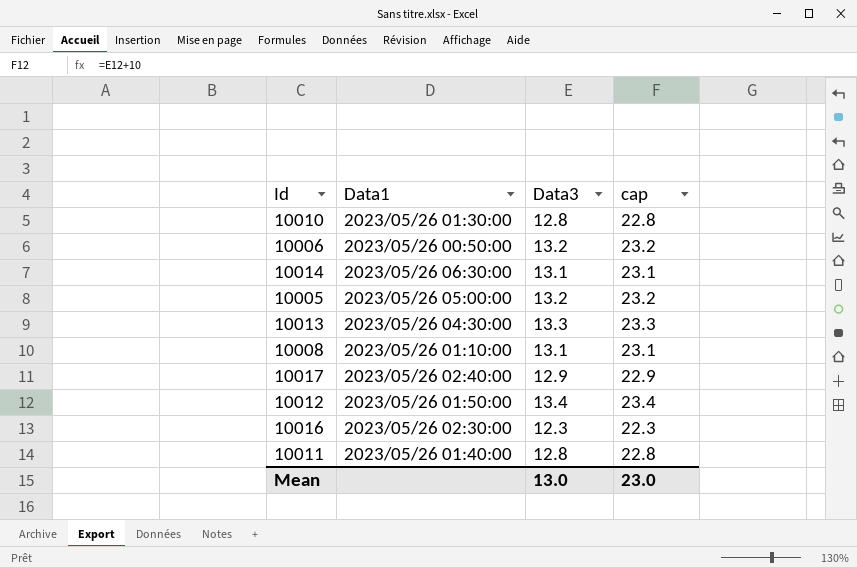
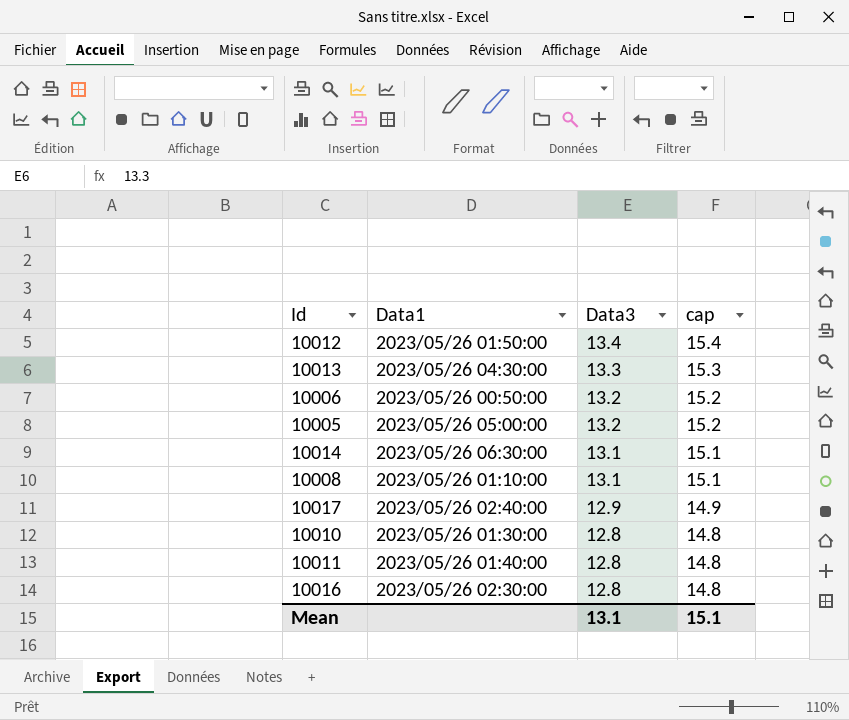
row order: none -> Data3 descending
column cap | formula: [Data3] + 10 -> [Data3] + 2
10016 | Data3: 12.3 -> 12.8
Mean | Data3: 13.0 -> 13.1
Mean | cap: 23.0 -> 15.1

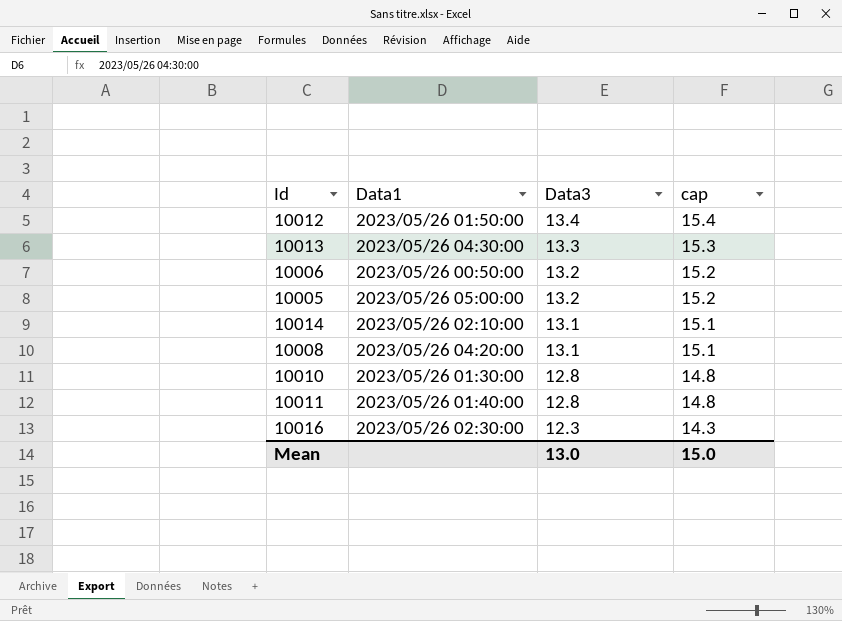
row 10017: 2023/05/26 02:40:00 | 12.9 | 14.9 -> none
10014 | Data1: 2023/05/26 06:30:00 -> 2023/05/26 02:10:00
10008 | Data1: 2023/05/26 01:10:00 -> 2023/05/26 04:20:00
10016 | Data3: 12.8 -> 12.3
10016 | cap: 14.8 -> 14.3
Mean | Data3: 13.1 -> 13.0
Mean | cap: 15.1 -> 15.0

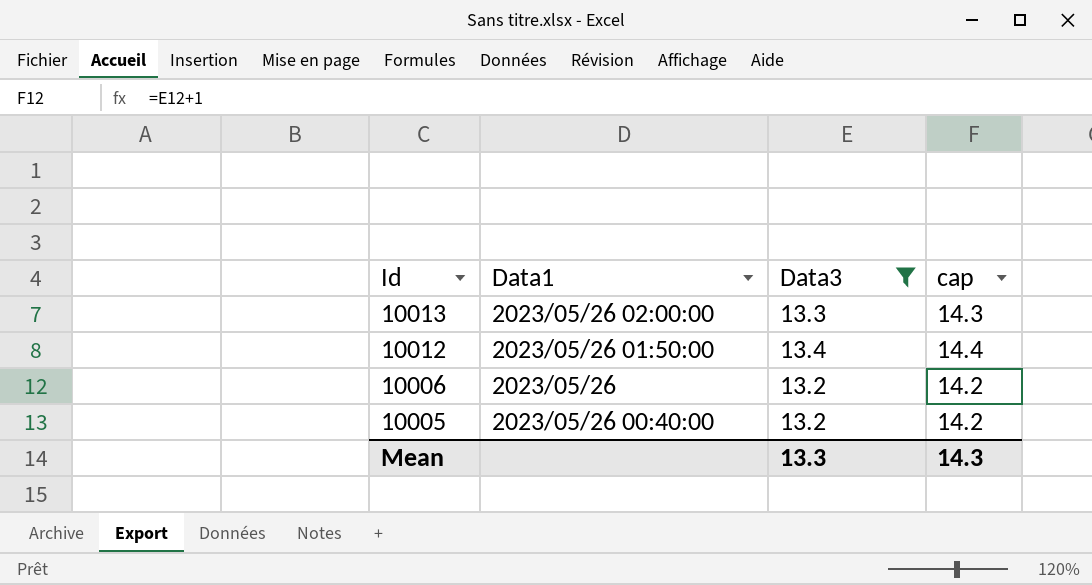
filter: none -> Data3 >= 13.2
row order: Data3 descending -> Id descending
column cap | formula: [Data3] + 2 -> [Data3] + 1
10013 | Data1: 2023/05/26 04:30:00 -> 2023/05/26 02:00:00
10006 | Data1: 2023/05/26 00:50:00 -> 2023/05/26
10005 | Data1: 2023/05/26 05:00:00 -> 2023/05/26 00:40:00
Mean | Data3: 13.0 -> 13.3
Mean | cap: 15.0 -> 14.3

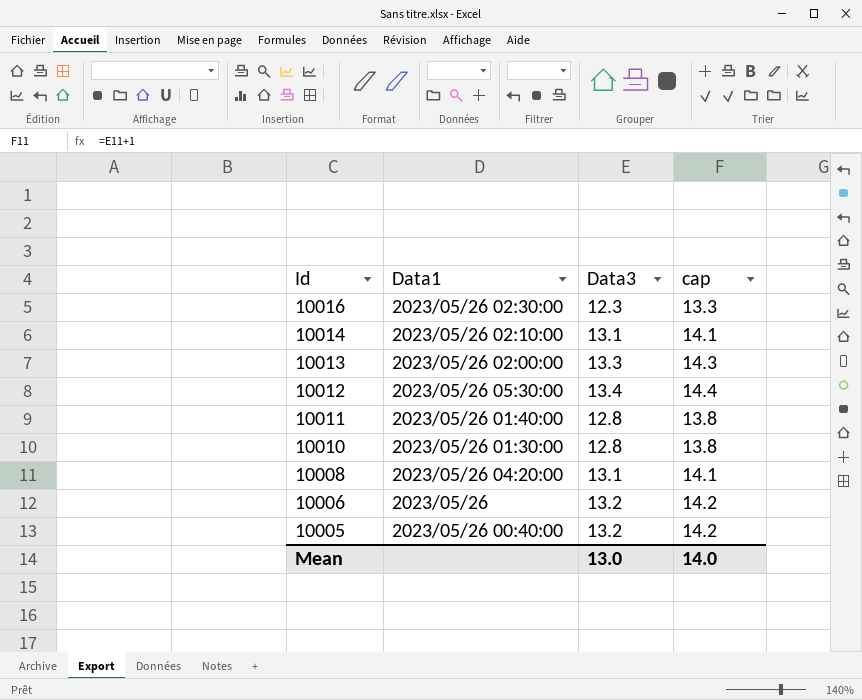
filter: Data3 >= 13.2 -> none
10012 | Data1: 2023/05/26 01:50:00 -> 2023/05/26 05:30:00
Mean | Data3: 13.3 -> 13.0
Mean | cap: 14.3 -> 14.0

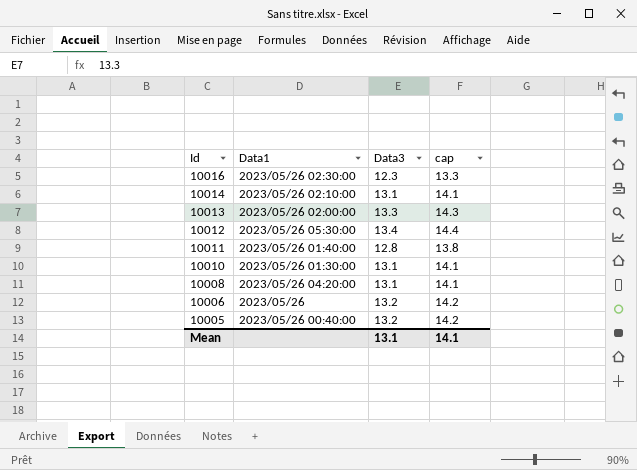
10010 | Data3: 12.8 -> 13.1
10010 | cap: 13.8 -> 14.1
Mean | Data3: 13.0 -> 13.1
Mean | cap: 14.0 -> 14.1

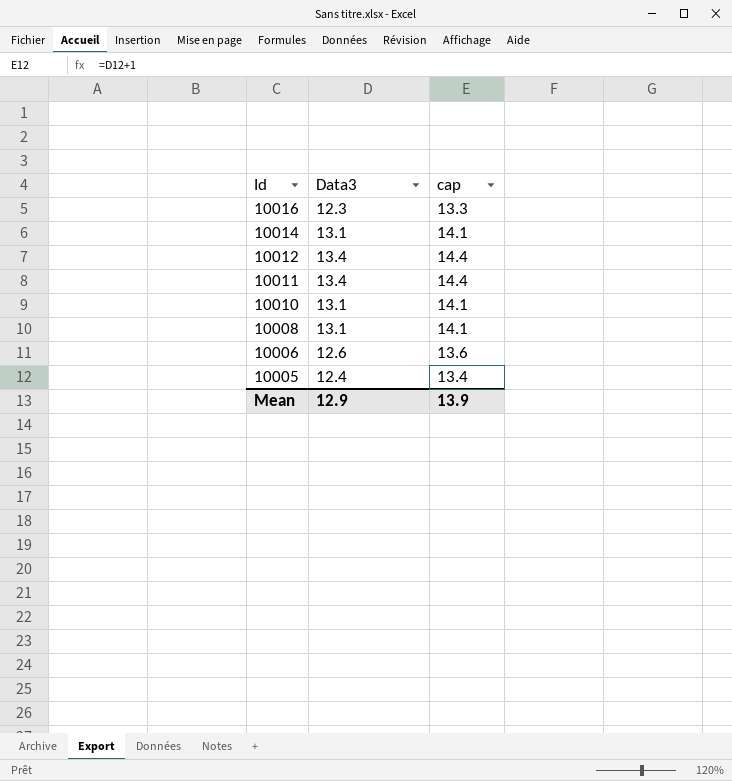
column Data1 | position: 2 -> none
row 10013: 2023/05/26 02:00:00 | 13.3 | 14.3 -> none
10011 | Data3: 12.8 -> 13.4
10011 | cap: 13.8 -> 14.4
10006 | Data3: 13.2 -> 12.6
10006 | cap: 14.2 -> 13.6
10005 | Data3: 13.2 -> 12.4
10005 | cap: 14.2 -> 13.4
Mean | Data3: 13.1 -> 12.9
Mean | cap: 14.1 -> 13.9

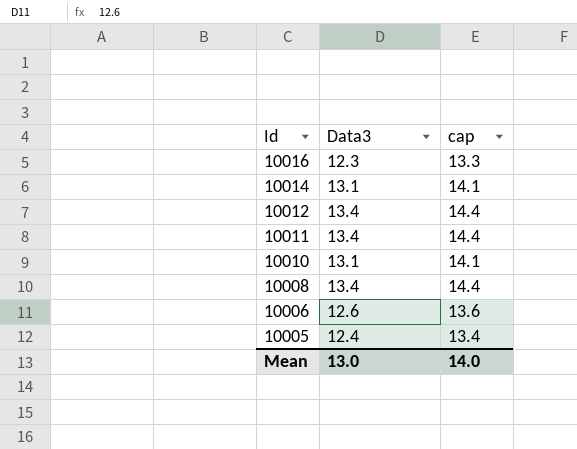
10008 | Data3: 13.1 -> 13.4
10008 | cap: 14.1 -> 14.4
Mean | Data3: 12.9 -> 13.0
Mean | cap: 13.9 -> 14.0

